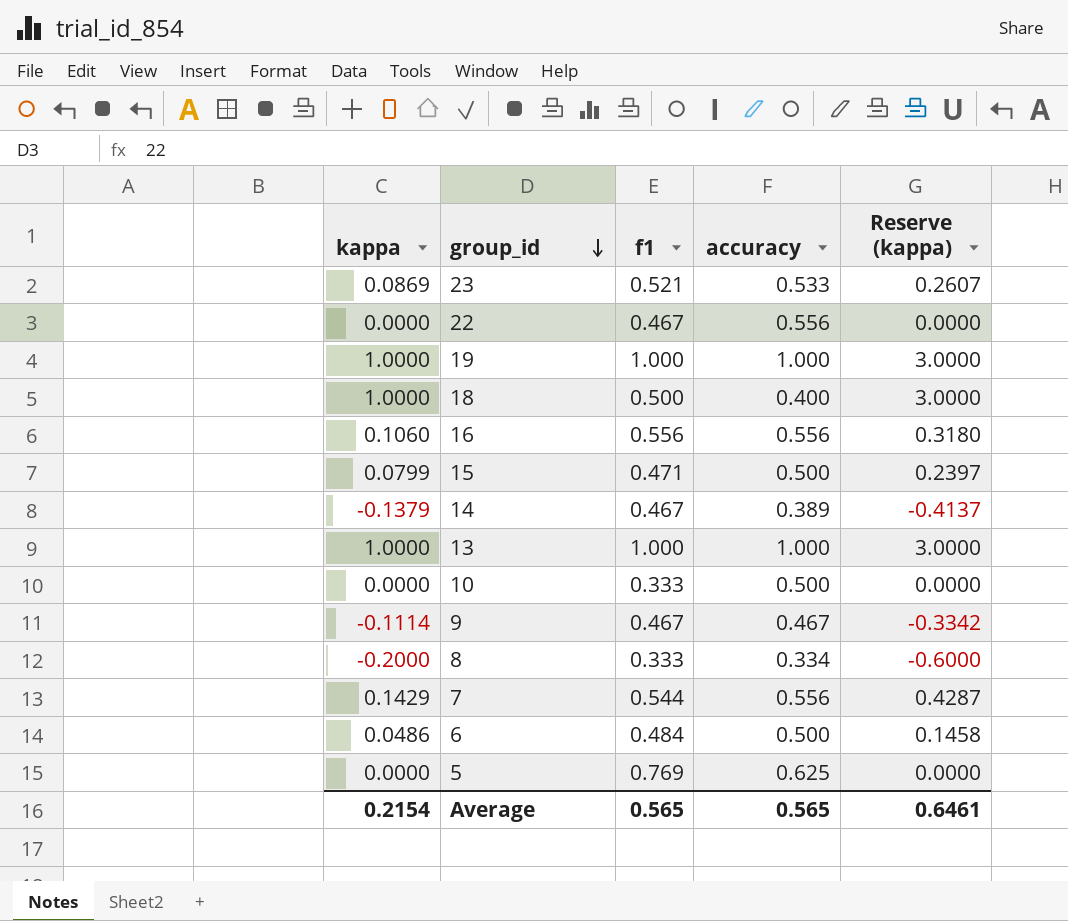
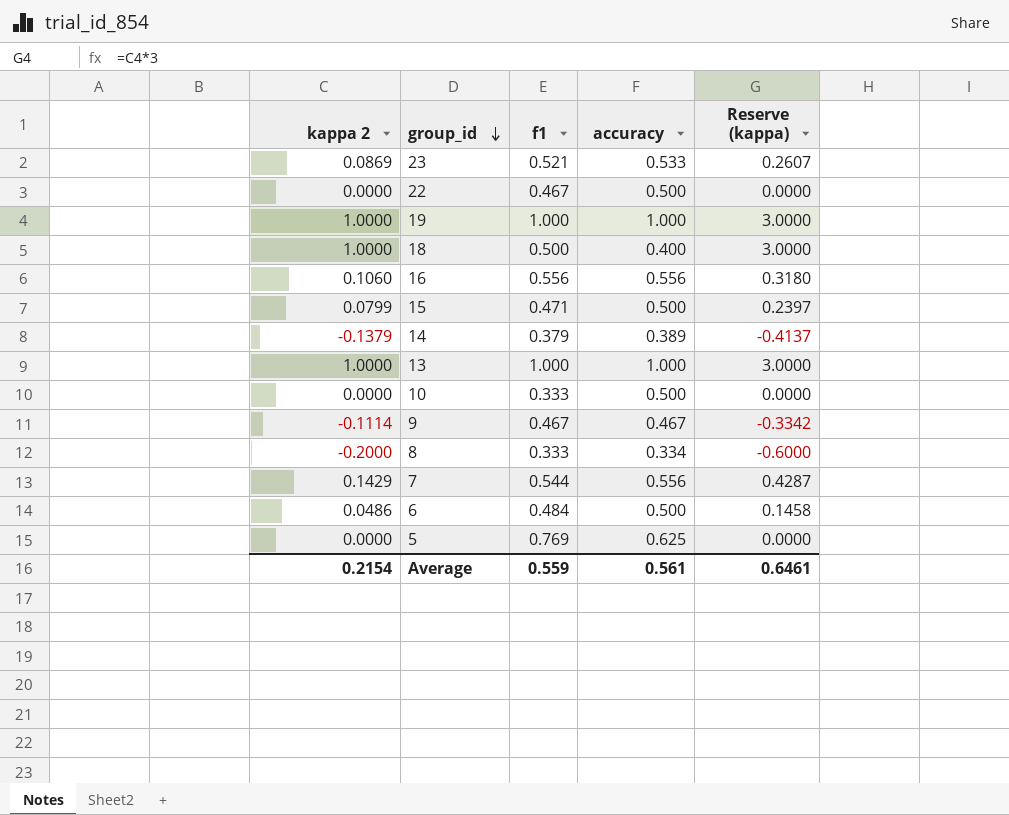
column name: kappa -> kappa 2
22 | accuracy: 0.556 -> 0.500
14 | f1: 0.467 -> 0.379
Average | f1: 0.565 -> 0.559
Average | accuracy: 0.565 -> 0.561

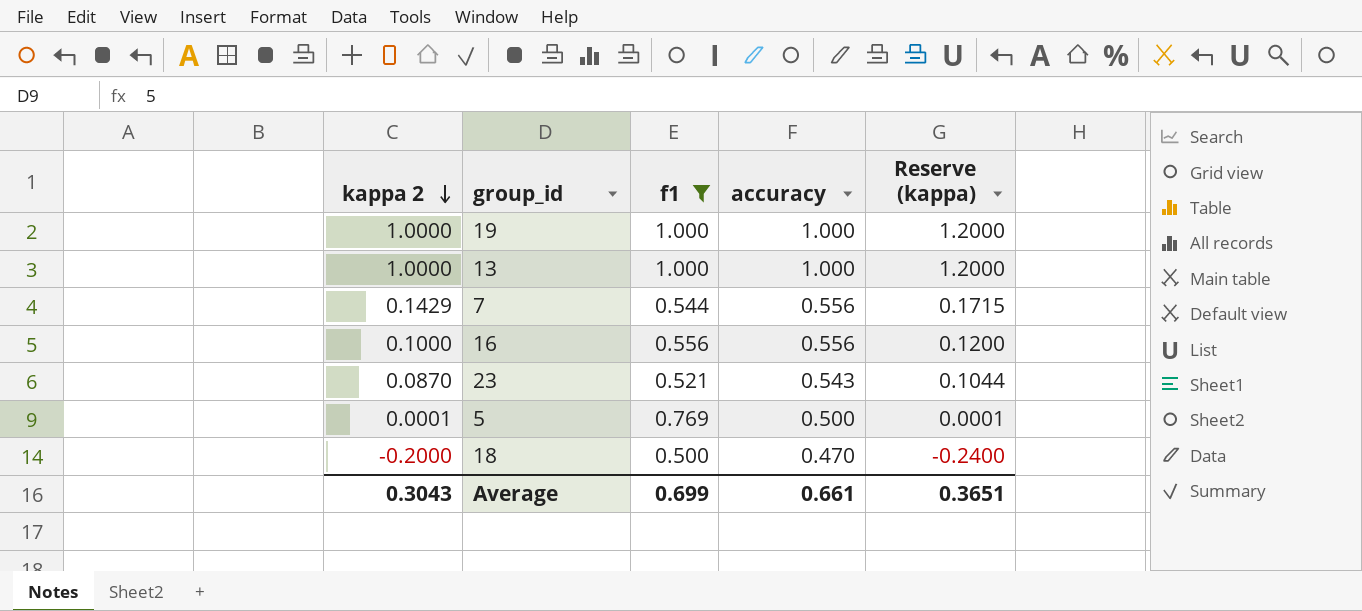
filter: none -> f1 >= 0.500
row order: group_id descending -> kappa 2 descending
column Reserve (kappa) | formula: [kappa 2] * 3 -> [kappa 2] * 1.2
16 | kappa 2: 0.1060 -> 0.1000
23 | kappa 2: 0.0869 -> 0.0870
23 | accuracy: 0.533 -> 0.543
5 | kappa 2: 0.0000 -> 0.0001
5 | accuracy: 0.625 -> 0.500
18 | kappa 2: 1.0000 -> -0.2000
18 | accuracy: 0.400 -> 0.470
Average | kappa 2: 0.2154 -> 0.3043
Average | f1: 0.559 -> 0.699
Average | accuracy: 0.561 -> 0.661
Average | Reserve (kappa): 0.6461 -> 0.3651

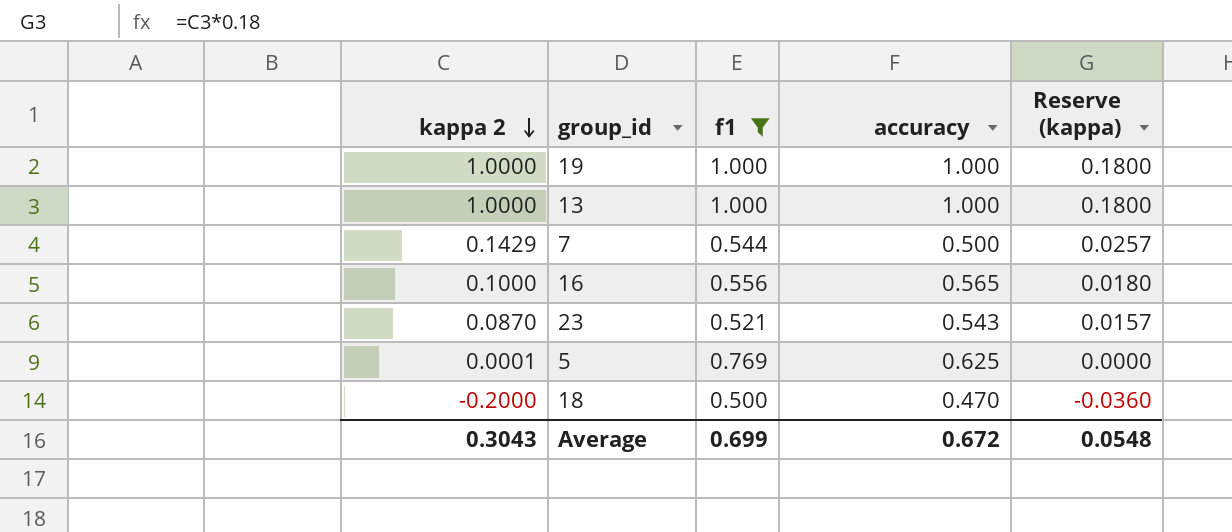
column Reserve (kappa) | formula: [kappa 2] * 1.2 -> [kappa 2] * 0.18
7 | accuracy: 0.556 -> 0.500
16 | accuracy: 0.556 -> 0.565
5 | accuracy: 0.500 -> 0.625
Average | accuracy: 0.661 -> 0.672
Average | Reserve (kappa): 0.3651 -> 0.0548

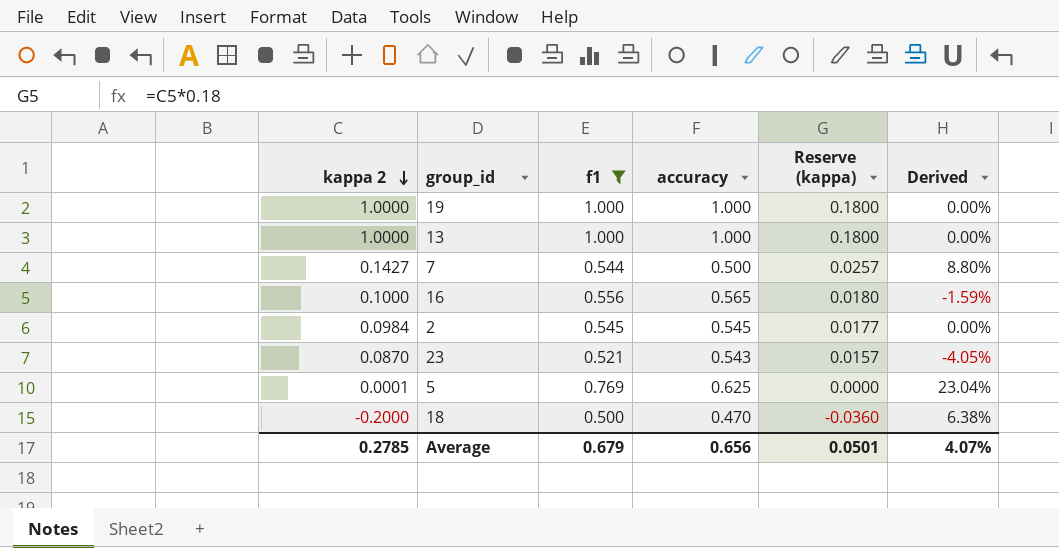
column Derived | formula: none -> ([f1] - [accuracy]) / [accuracy]
7 | kappa 2: 0.1429 -> 0.1427
row 2: none -> 0.0984 | 0.545 | 0.545 | 0.0177 | 0.00%
Average | kappa 2: 0.3043 -> 0.2785
Average | f1: 0.699 -> 0.679
Average | accuracy: 0.672 -> 0.656
Average | Reserve (kappa): 0.0548 -> 0.0501

